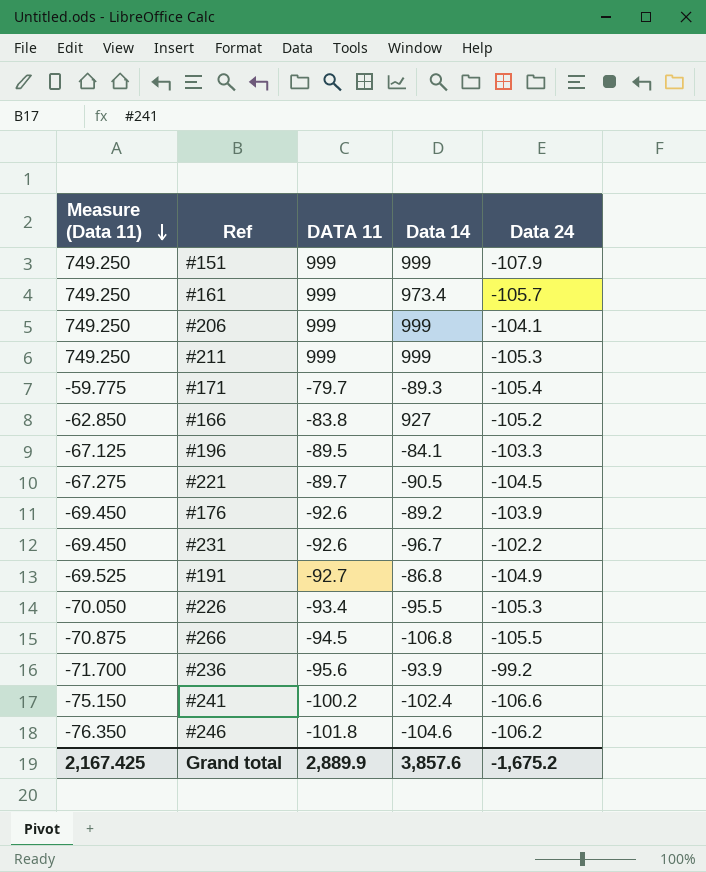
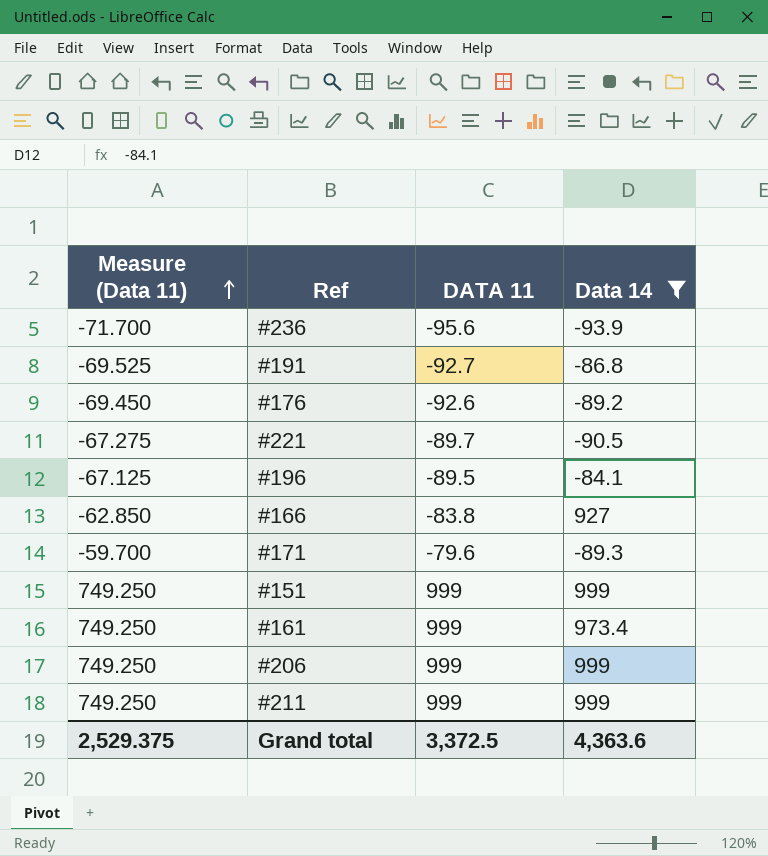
filter: none -> Data 14 >= -93.9
row order: Measure (Data 11) descending -> Measure (Data 11) ascending
column Data 24 | position: 5 -> none
#171 | Measure (Data 11): -59.775 -> -59.700
#171 | DATA 11: -79.7 -> -79.6
Grand total | Measure (Data 11): 2,167.425 -> 2,529.375
Grand total | DATA 11: 2,889.9 -> 3,372.5
Grand total | Data 14: 3,857.6 -> 4,363.6

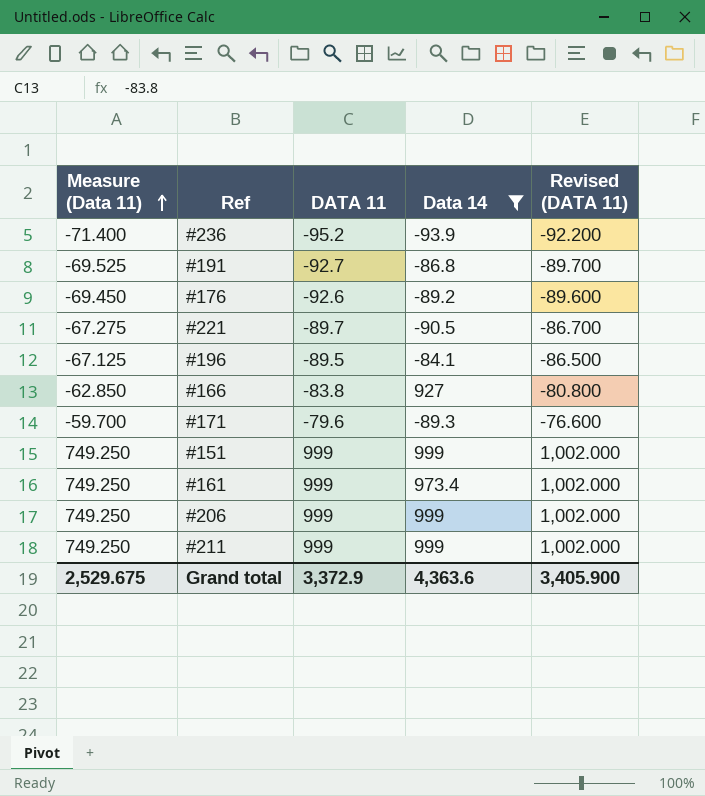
column Revised (DATA 11) | formula: none -> [DATA 11] + 3
#236 | Measure (Data 11): -71.700 -> -71.400
#236 | DATA 11: -95.6 -> -95.2
Grand total | Measure (Data 11): 2,529.375 -> 2,529.675
Grand total | DATA 11: 3,372.5 -> 3,372.9

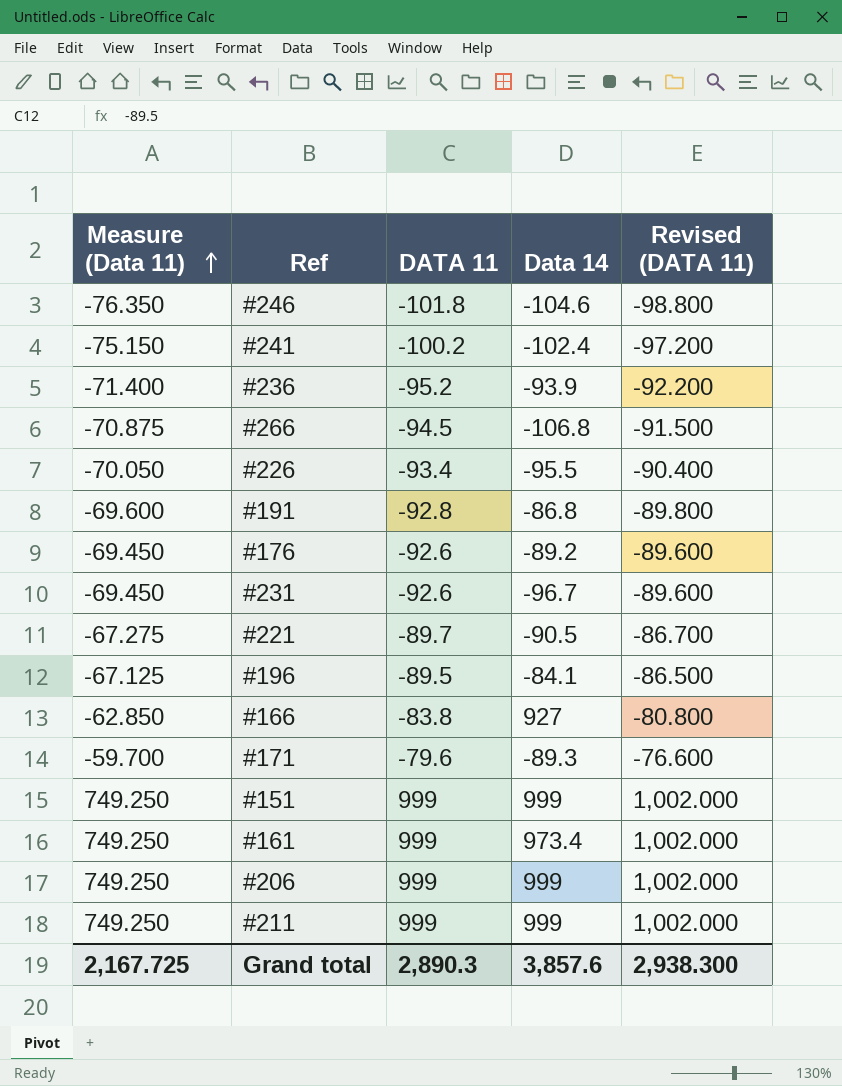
filter: Data 14 >= -93.9 -> none
#191 | Measure (Data 11): -69.525 -> -69.600
#191 | DATA 11: -92.7 -> -92.8
#191 | Revised (DATA 11): -89.700 -> -89.800
Grand total | Measure (Data 11): 2,529.675 -> 2,167.725
Grand total | DATA 11: 3,372.9 -> 2,890.3
Grand total | Data 14: 4,363.6 -> 3,857.6
Grand total | Revised (DATA 11): 3,405.900 -> 2,938.300

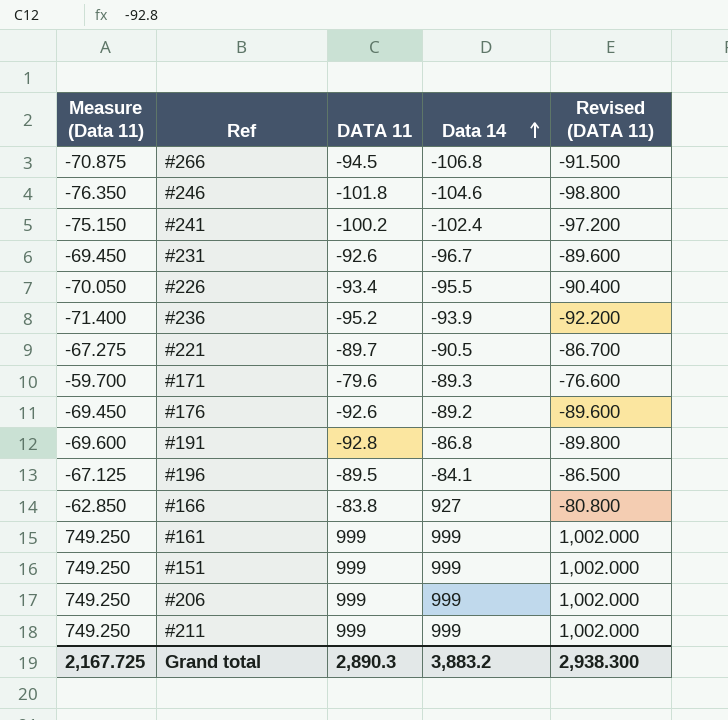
row order: Measure (Data 11) ascending -> Data 14 ascending
#161 | Data 14: 973.4 -> 999
Grand total | Data 14: 3,857.6 -> 3,883.2

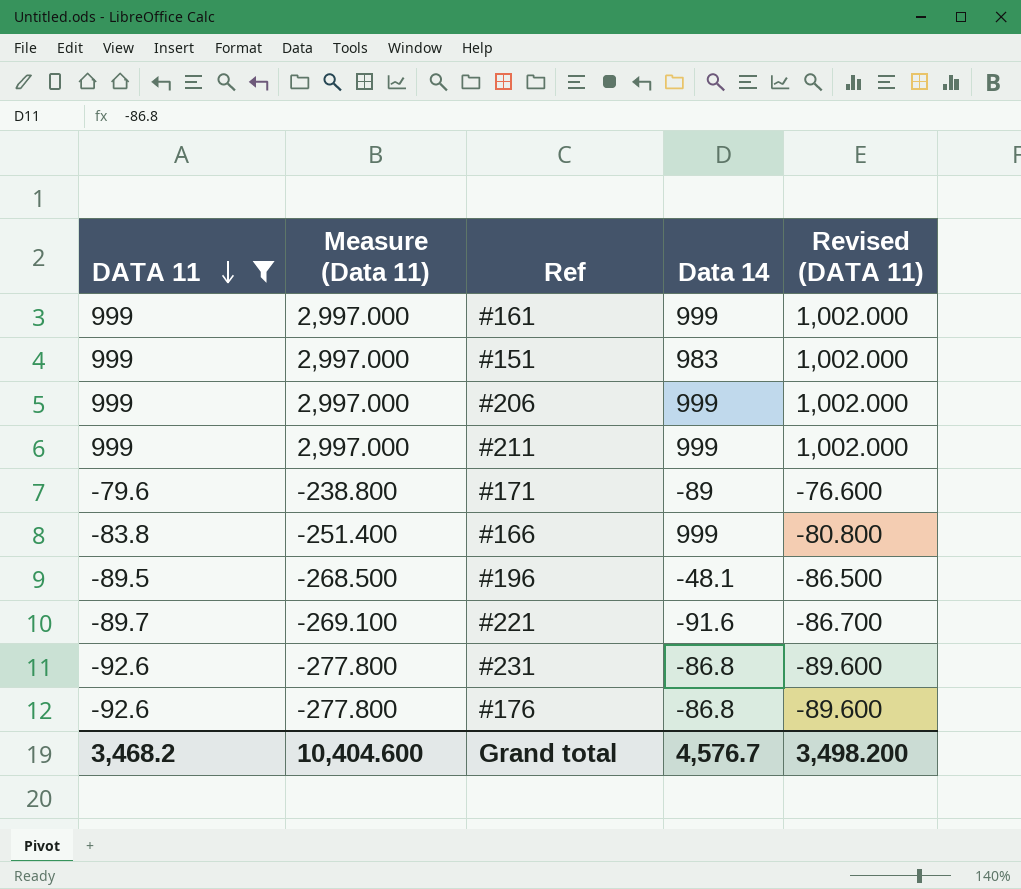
filter: none -> DATA 11 >= -92.6
row order: Data 14 ascending -> DATA 11 descending
column DATA 11 | position: 3 -> 1
column Measure (Data 11) | formula: [DATA 11] * 0.75 -> [DATA 11] * 3
#151 | Data 14: 999 -> 983
#171 | Data 14: -89.3 -> -89
#166 | Data 14: 927 -> 999
#196 | Data 14: -84.1 -> -48.1
#221 | Data 14: -90.5 -> -91.6
#231 | Data 14: -96.7 -> -86.8
#176 | Data 14: -89.2 -> -86.8
Grand total | DATA 11: 2,890.3 -> 3,468.2
Grand total | Measure (Data 11): 2,167.725 -> 10,404.600
Grand total | Data 14: 3,883.2 -> 4,576.7
Grand total | Revised (DATA 11): 2,938.300 -> 3,498.200

